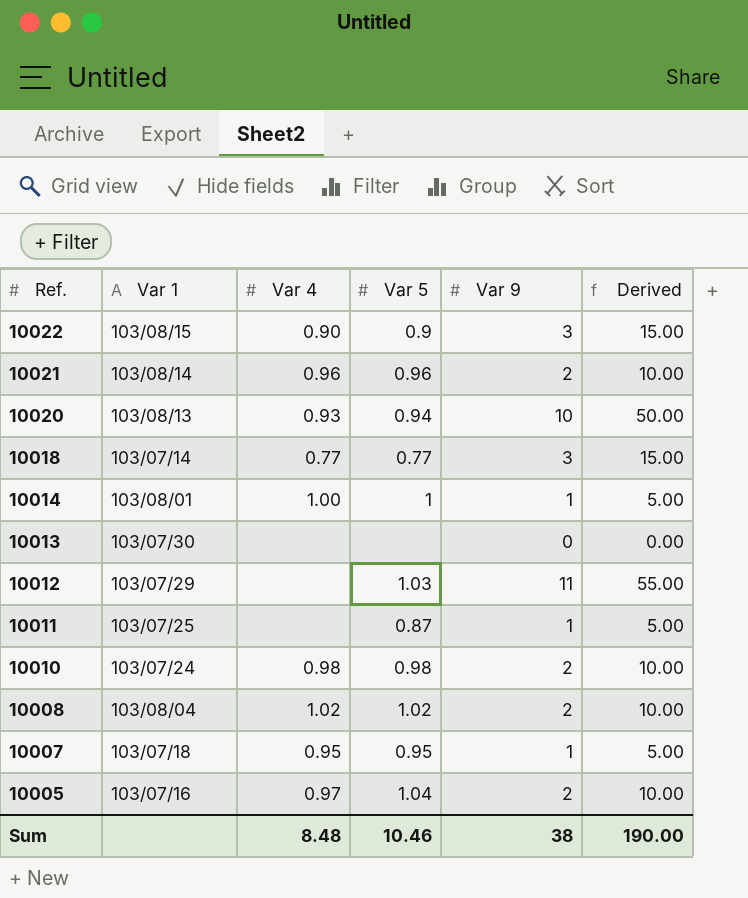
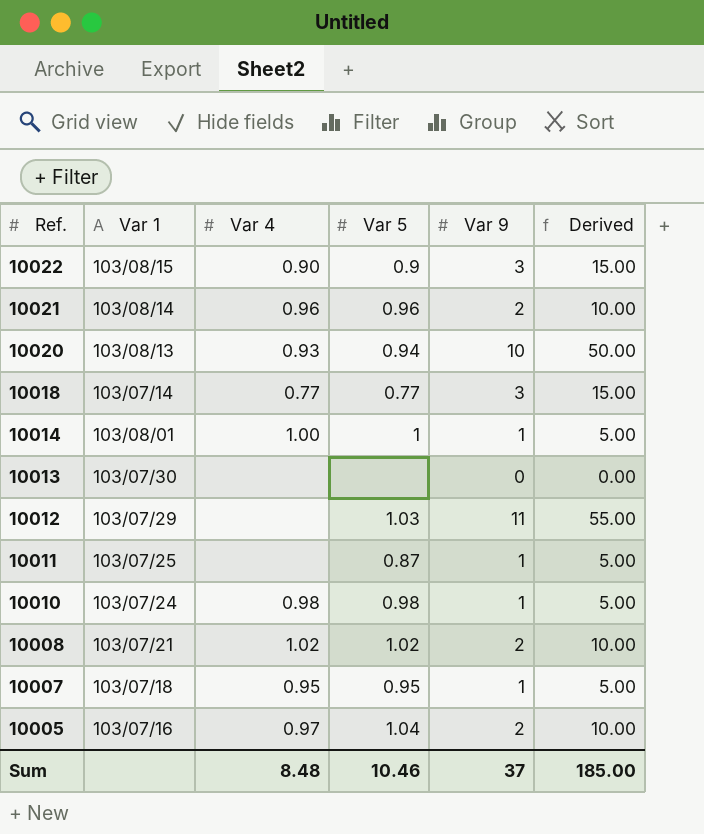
10010 | Var 9: 2 -> 1
10010 | Derived: 10.00 -> 5.00
10008 | Var 1: 103/08/04 -> 103/07/21
Sum | Var 9: 38 -> 37
Sum | Derived: 190.00 -> 185.00

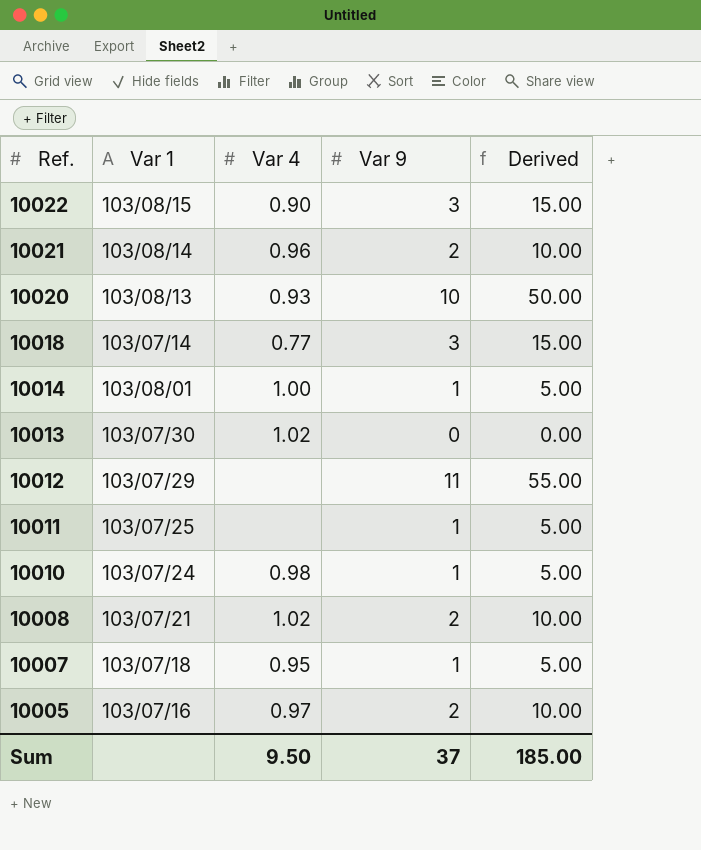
column Var 5 | position: 4 -> none
10013 | Var 4: none -> 1.02
Sum | Var 4: 8.48 -> 9.50

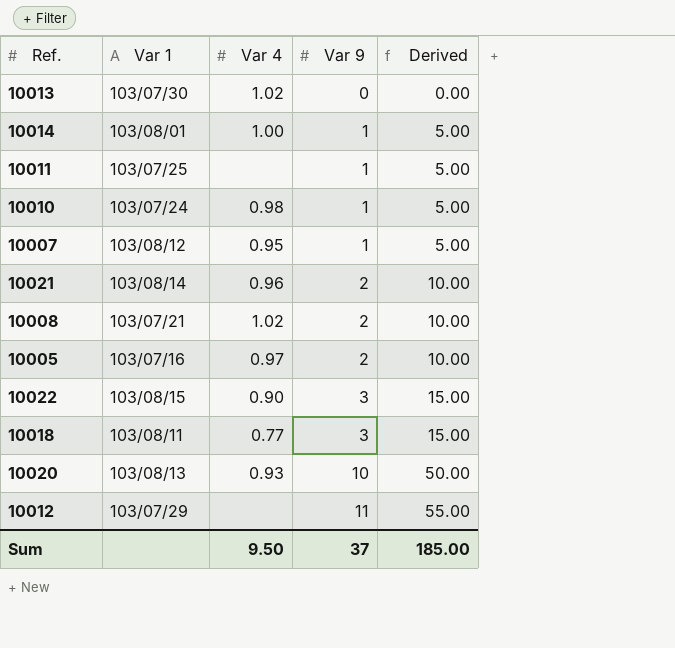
row order: Ref. descending -> Var 9 ascending
10007 | Var 1: 103/07/18 -> 103/08/12
10018 | Var 1: 103/07/14 -> 103/08/11

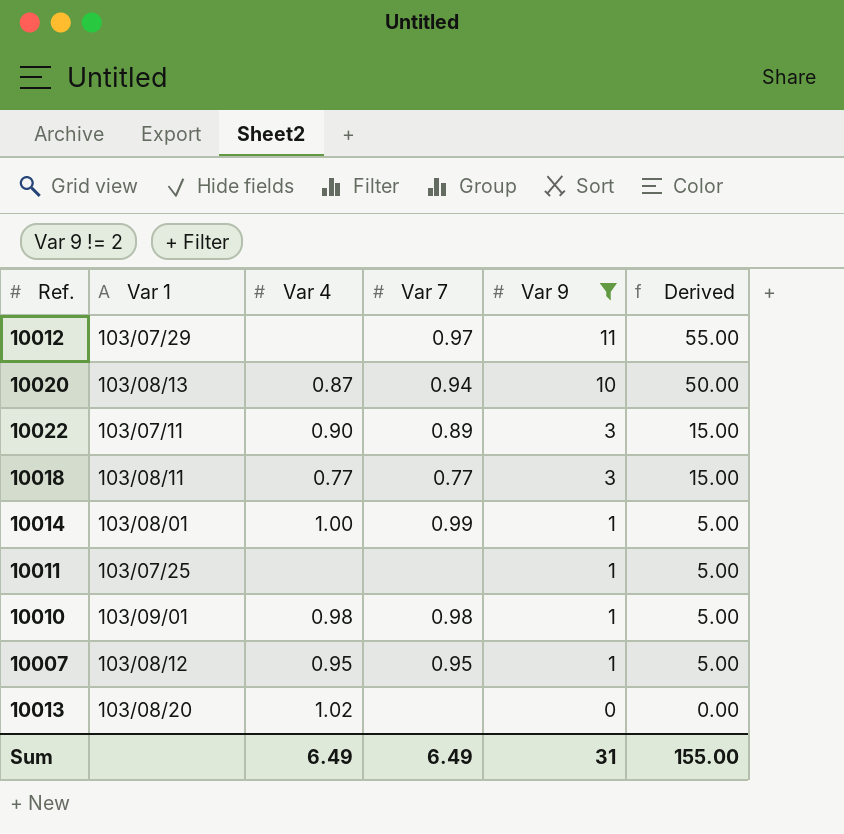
filter: none -> Var 9 != 2
row order: Var 9 ascending -> Var 9 descending
column Var 7 | position: none -> 4
10020 | Var 4: 0.93 -> 0.87
10022 | Var 1: 103/08/15 -> 103/07/11
10010 | Var 1: 103/07/24 -> 103/09/01
10013 | Var 1: 103/07/30 -> 103/08/20
Sum | Var 4: 9.50 -> 6.49
Sum | Var 9: 37 -> 31
Sum | Derived: 185.00 -> 155.00

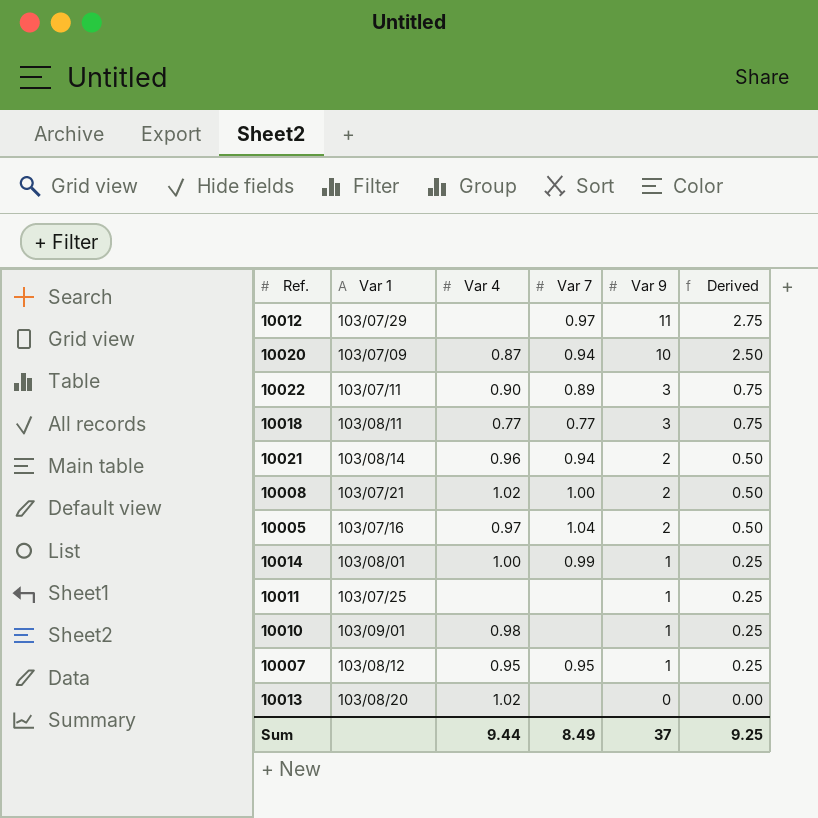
filter: Var 9 != 2 -> none
column Derived | formula: [Var 9] * 5 -> [Var 9] * 0.25
10020 | Var 1: 103/08/13 -> 103/07/09
10010 | Var 7: 0.98 -> none
Sum | Var 4: 6.49 -> 9.44
Sum | Var 7: 6.49 -> 8.49
Sum | Var 9: 31 -> 37
Sum | Derived: 155.00 -> 9.25

